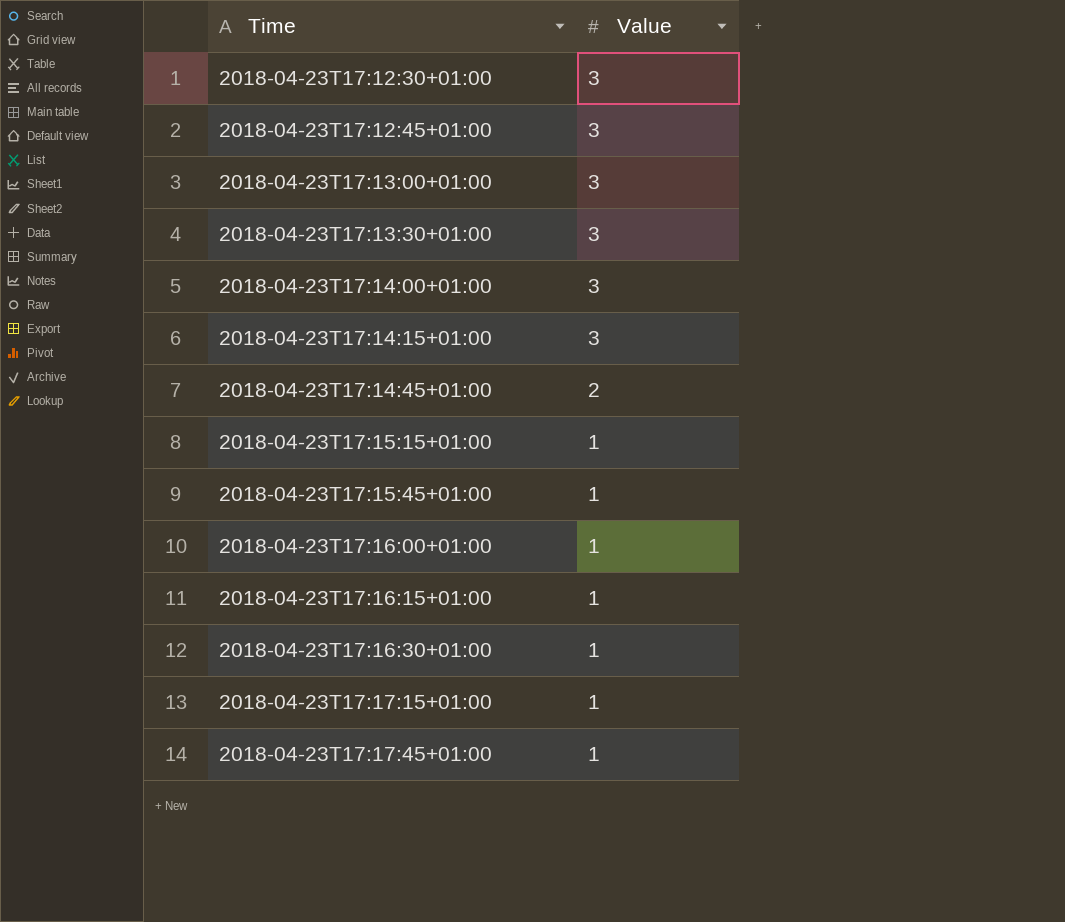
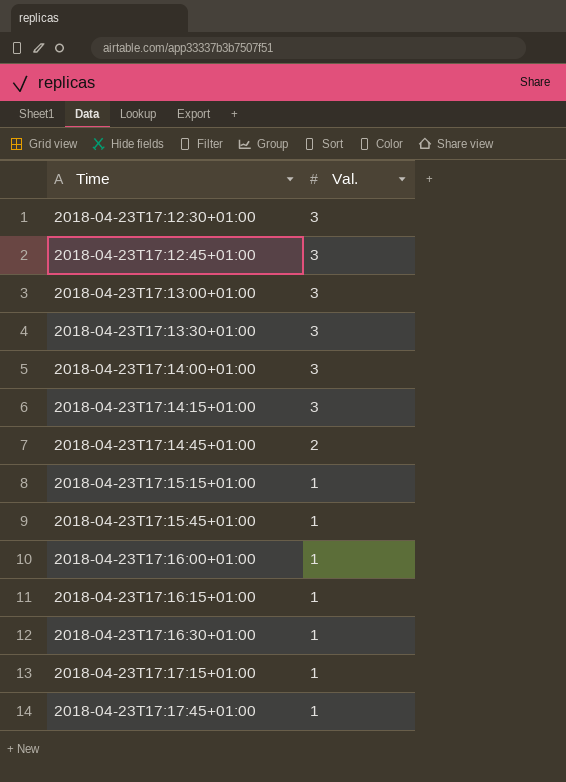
column name: Value -> Val.

